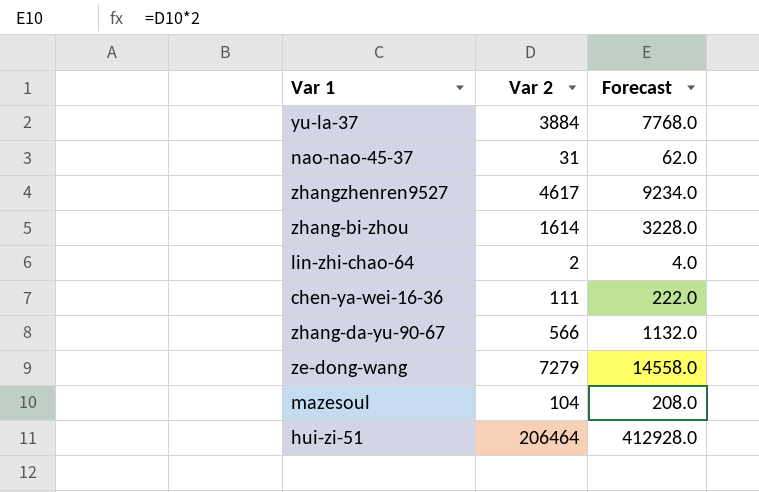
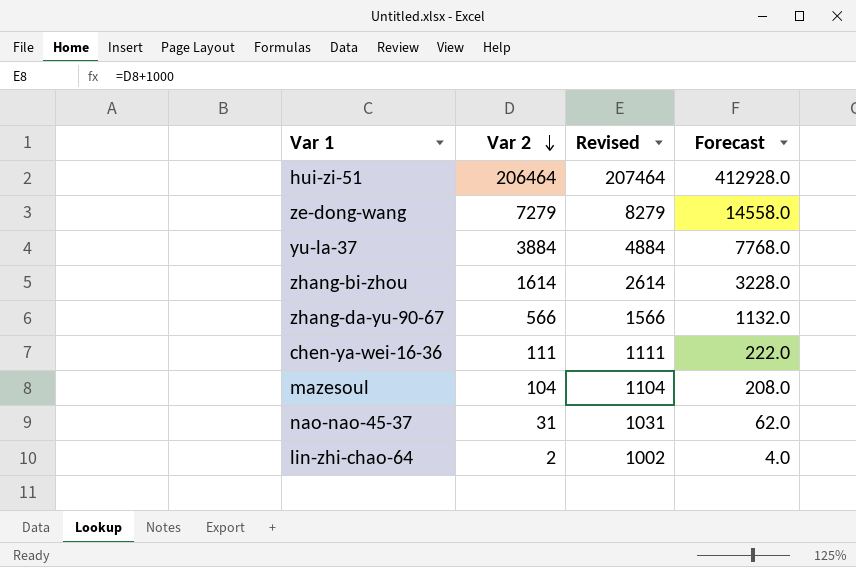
row order: none -> Var 2 descending
column Revised | formula: none -> [Var 2] + 1000
row zhangzhenren9527: 4617 | 9234.0 -> none

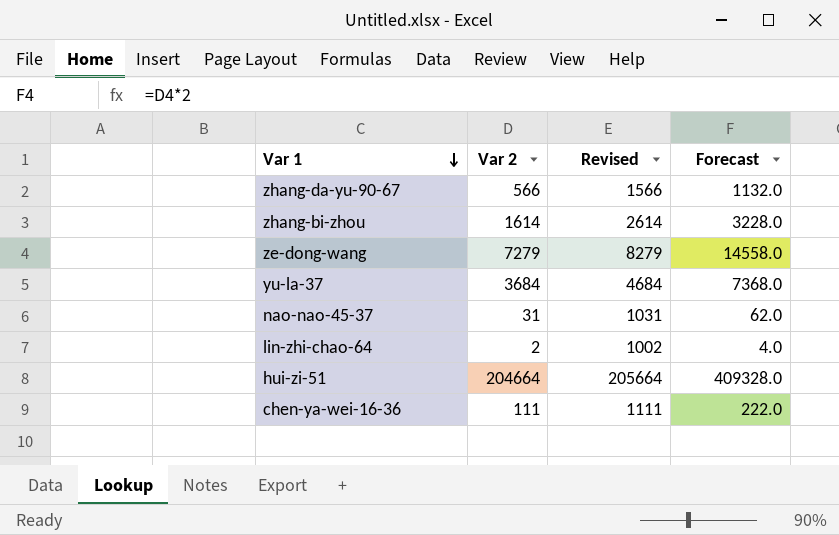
row order: Var 2 descending -> Var 1 descending
row mazesoul: 104 | 1104 | 208.0 -> none
yu-la-37 | Var 2: 3884 -> 3684
yu-la-37 | Revised: 4884 -> 4684
yu-la-37 | Forecast: 7768.0 -> 7368.0
hui-zi-51 | Var 2: 206464 -> 204664
hui-zi-51 | Revised: 207464 -> 205664
hui-zi-51 | Forecast: 412928.0 -> 409328.0

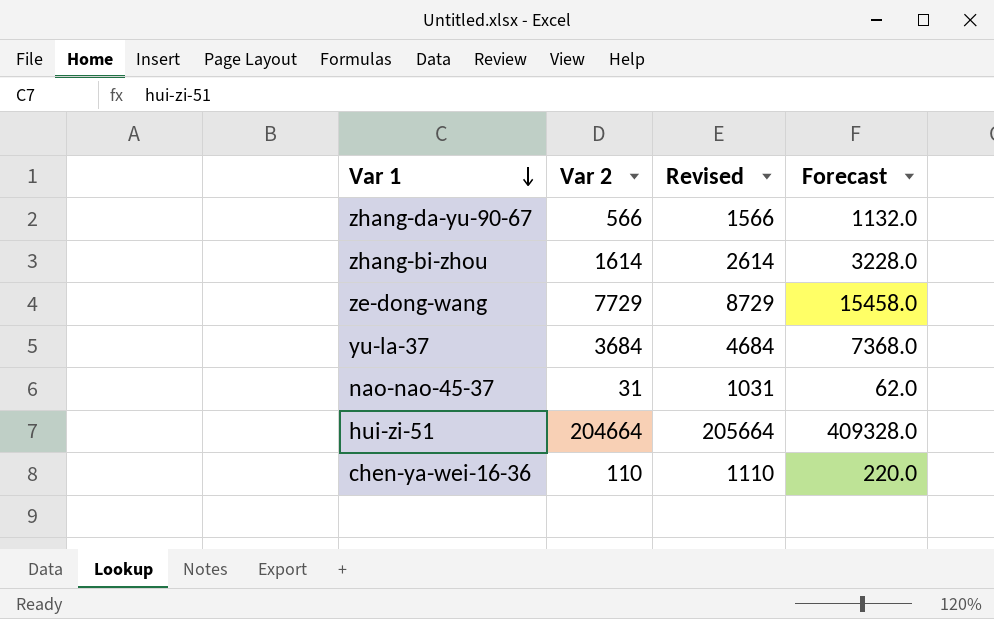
row lin-zhi-chao-64: 2 | 1002 | 4.0 -> none
ze-dong-wang | Var 2: 7279 -> 7729
ze-dong-wang | Revised: 8279 -> 8729
ze-dong-wang | Forecast: 14558.0 -> 15458.0
chen-ya-wei-16-36 | Var 2: 111 -> 110
chen-ya-wei-16-36 | Revised: 1111 -> 1110
chen-ya-wei-16-36 | Forecast: 222.0 -> 220.0

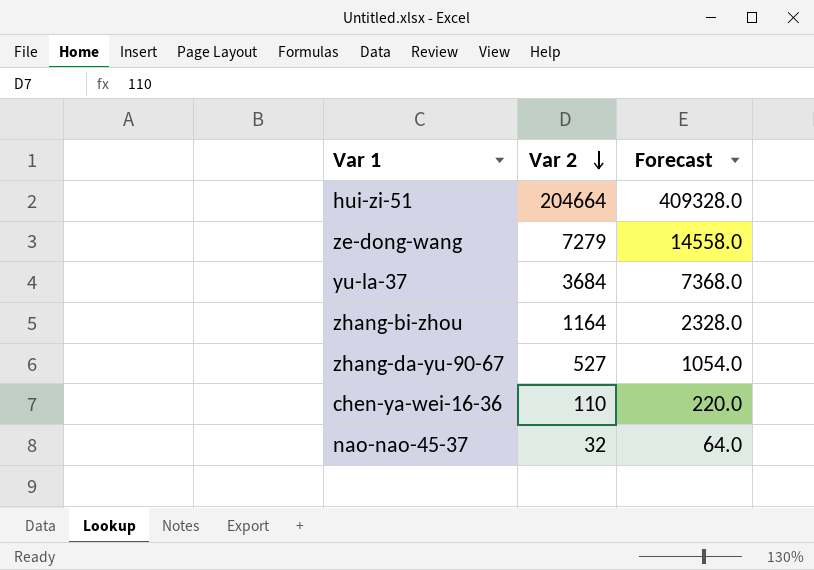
row order: Var 1 descending -> Var 2 descending
column Revised | formula: [Var 2] + 1000 -> none
ze-dong-wang | Var 2: 7729 -> 7279
ze-dong-wang | Forecast: 15458.0 -> 14558.0
zhang-bi-zhou | Var 2: 1614 -> 1164
zhang-bi-zhou | Forecast: 3228.0 -> 2328.0
zhang-da-yu-90-67 | Var 2: 566 -> 527
zhang-da-yu-90-67 | Forecast: 1132.0 -> 1054.0
nao-nao-45-37 | Var 2: 31 -> 32
nao-nao-45-37 | Forecast: 62.0 -> 64.0

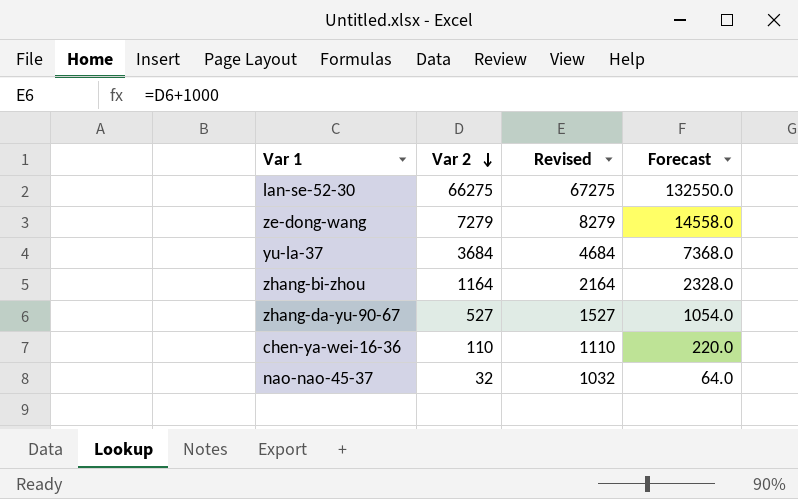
column Revised | formula: none -> [Var 2] + 1000
row hui-zi-51: 204664 | 409328.0 -> none
row lan-se-52-30: none -> 66275 | 67275 | 132550.0

